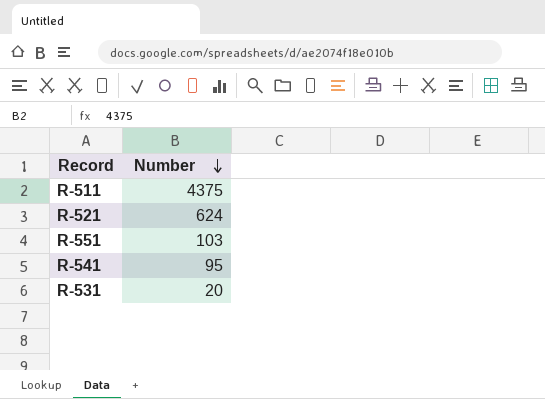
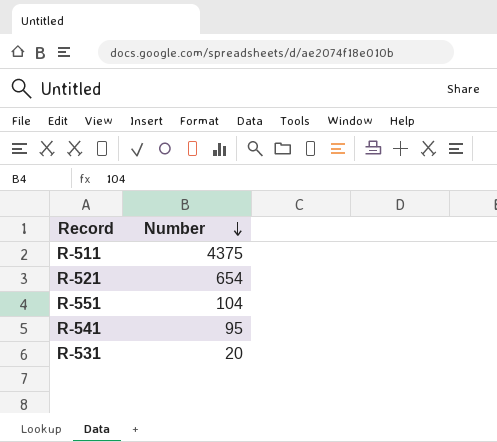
R-521 | Number: 624 -> 654
R-551 | Number: 103 -> 104

